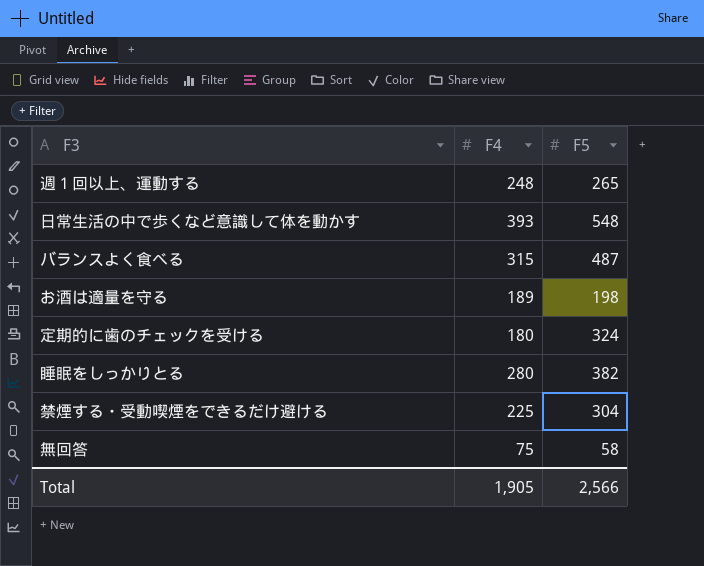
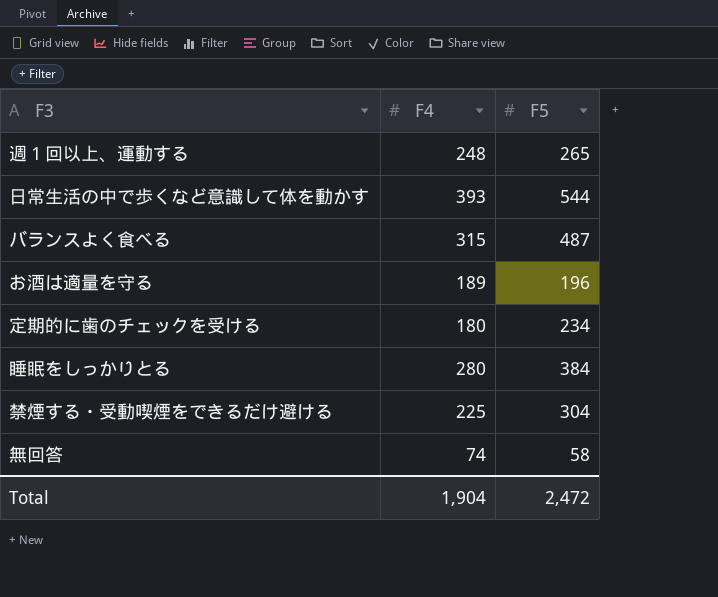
日常生活の中で歩くなど意識して体を動かす | F5: 548 -> 544
お酒は適量を守る | F5: 198 -> 196
定期的に歯のチェックを受ける | F5: 324 -> 234
睡眠をしっかりとる | F5: 382 -> 384
無回答 | F4: 75 -> 74
Total | F4: 1,905 -> 1,904
Total | F5: 2,566 -> 2,472

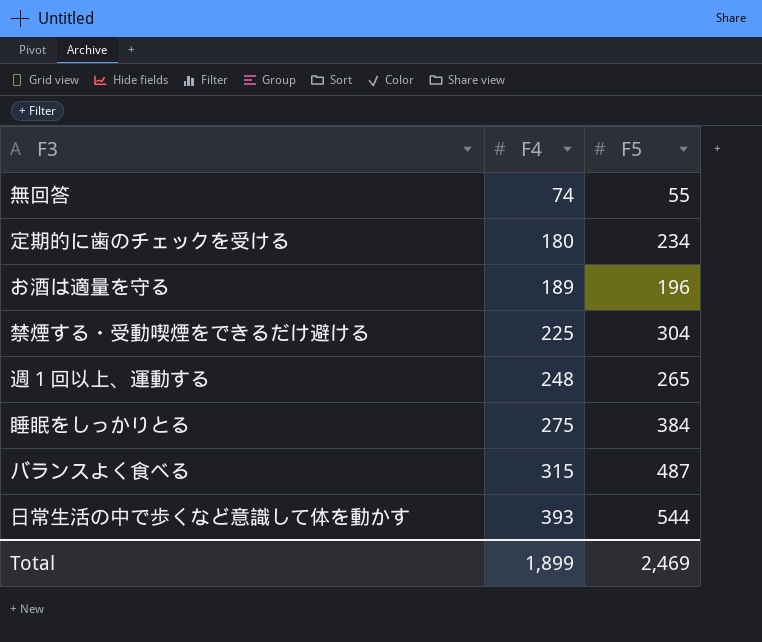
row order: none -> F4 ascending
無回答 | F5: 58 -> 55
睡眠をしっかりとる | F4: 280 -> 275
Total | F4: 1,904 -> 1,899
Total | F5: 2,472 -> 2,469

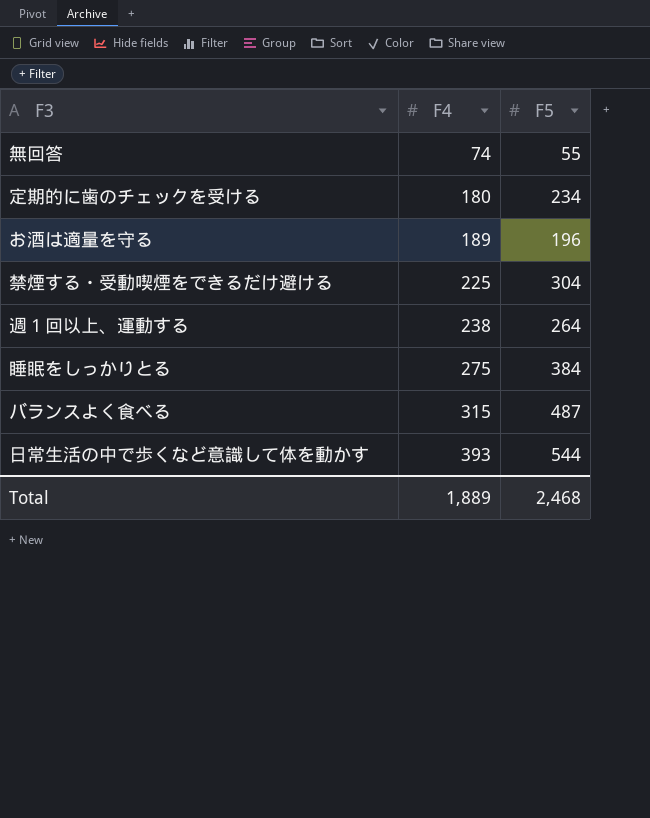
週１回以上、運動する | F4: 248 -> 238
週１回以上、運動する | F5: 265 -> 264
Total | F4: 1,899 -> 1,889
Total | F5: 2,469 -> 2,468

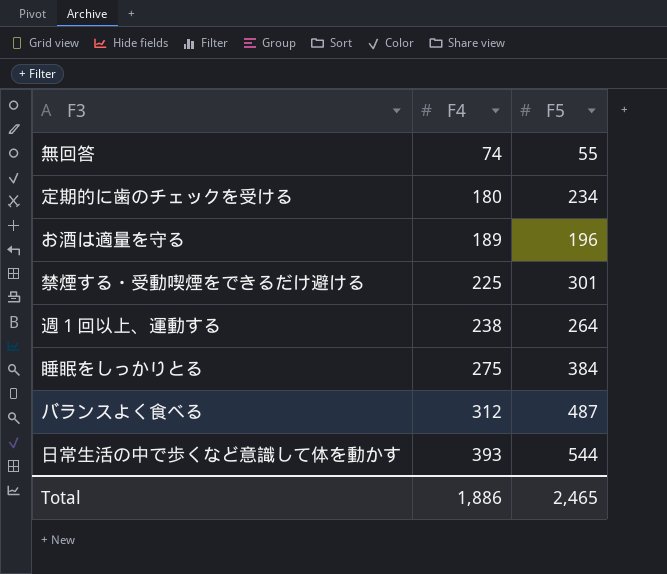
禁煙する・受動喫煙をできるだけ避ける | F5: 304 -> 301
バランスよく食べる | F4: 315 -> 312
Total | F4: 1,889 -> 1,886
Total | F5: 2,468 -> 2,465

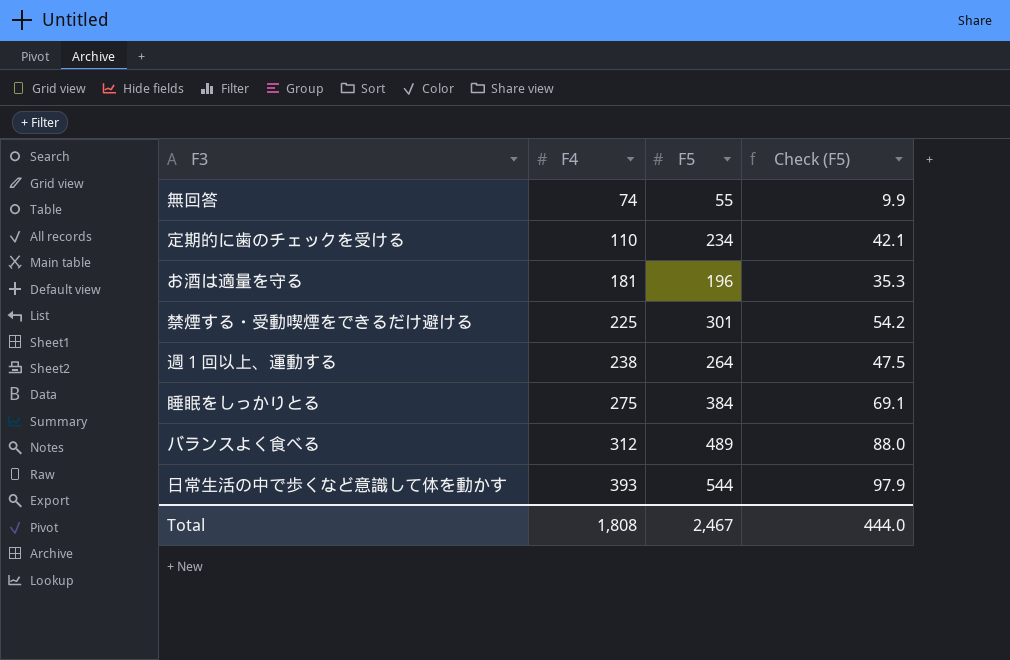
column Check (F5) | formula: none -> [F5] * 0.18
定期的に歯のチェックを受ける | F4: 180 -> 110
お酒は適量を守る | F4: 189 -> 181
バランスよく食べる | F5: 487 -> 489
Total | F4: 1,886 -> 1,808
Total | F5: 2,465 -> 2,467

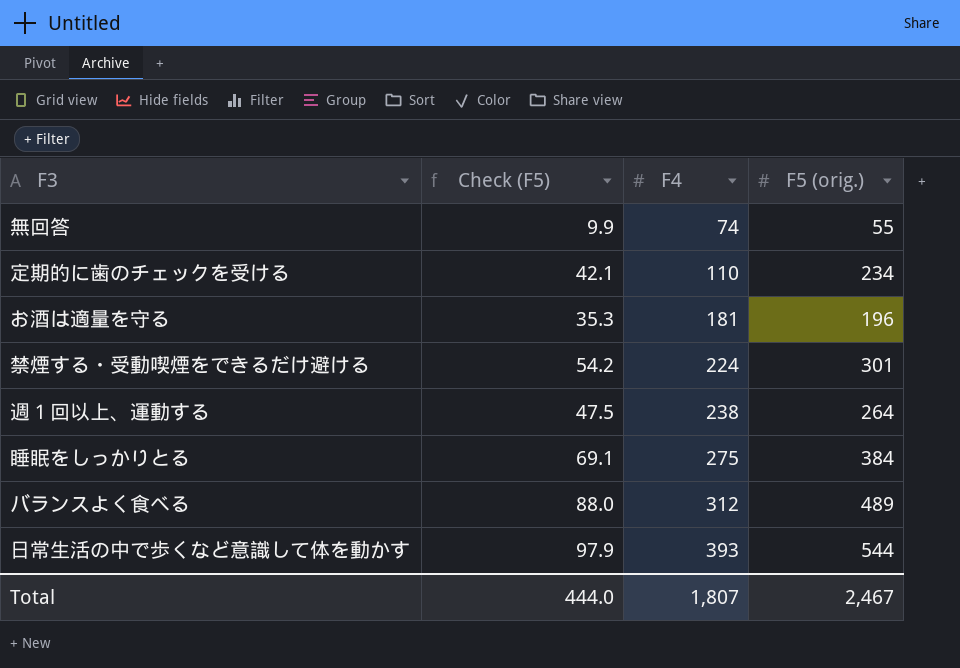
column Check (F5) | position: 4 -> 2
column name: F5 -> F5 (orig.)
禁煙する・受動喫煙をできるだけ避ける | F4: 225 -> 224
Total | F4: 1,808 -> 1,807

